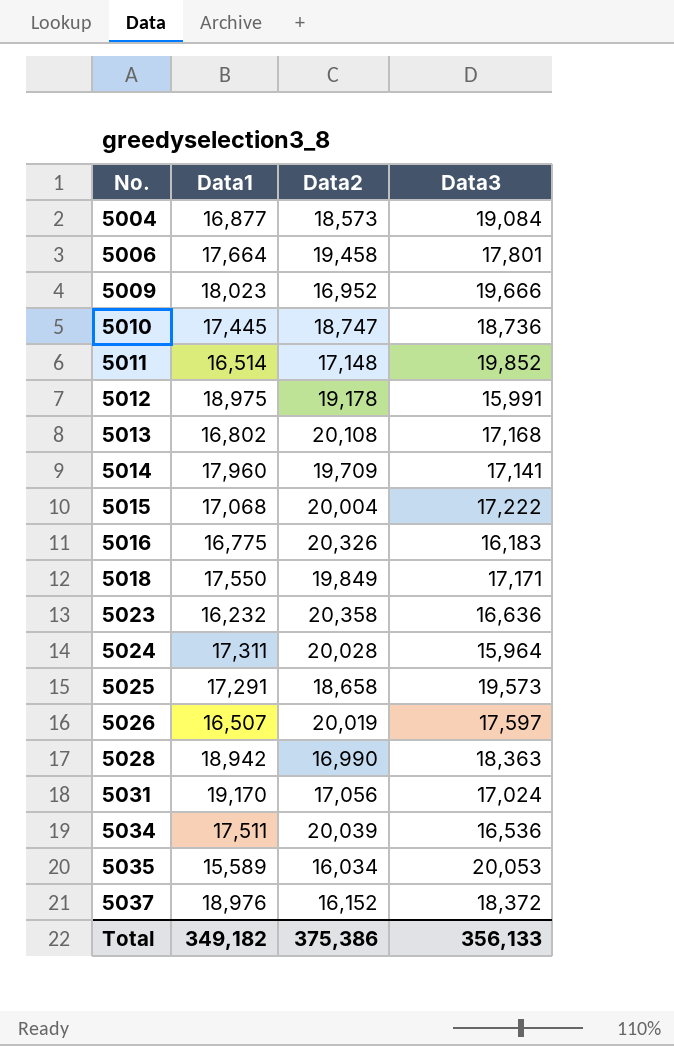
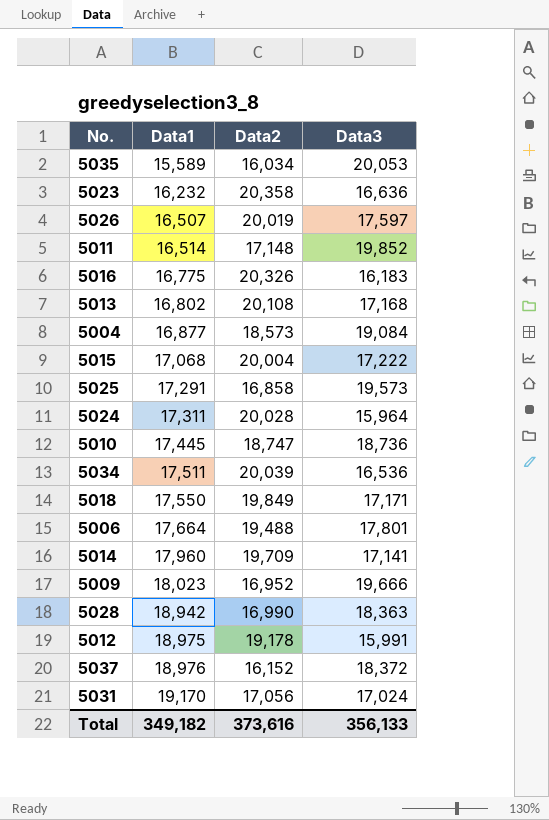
row order: No. ascending -> Data1 ascending
5025 | Data2: 18,658 -> 16,858
5006 | Data2: 19,458 -> 19,488
Total | Data2: 375,386 -> 373,616

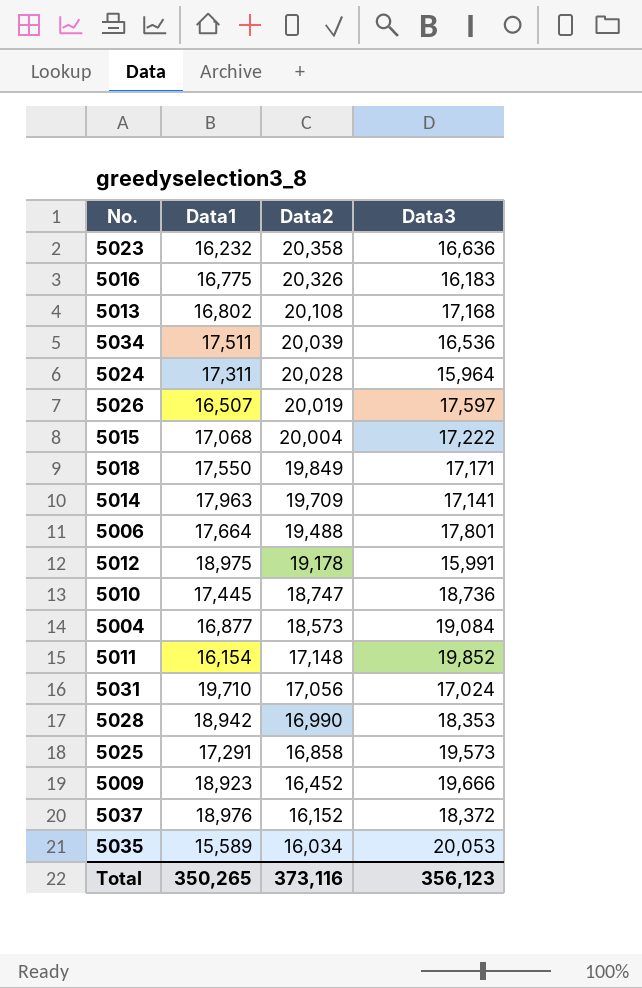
row order: Data1 ascending -> Data2 descending
5014 | Data1: 17,960 -> 17,963
5011 | Data1: 16,514 -> 16,154
5031 | Data1: 19,170 -> 19,710
5028 | Data3: 18,363 -> 18,353
5009 | Data1: 18,023 -> 18,923
5009 | Data2: 16,952 -> 16,452
Total | Data1: 349,182 -> 350,265
Total | Data2: 373,616 -> 373,116
Total | Data3: 356,133 -> 356,123

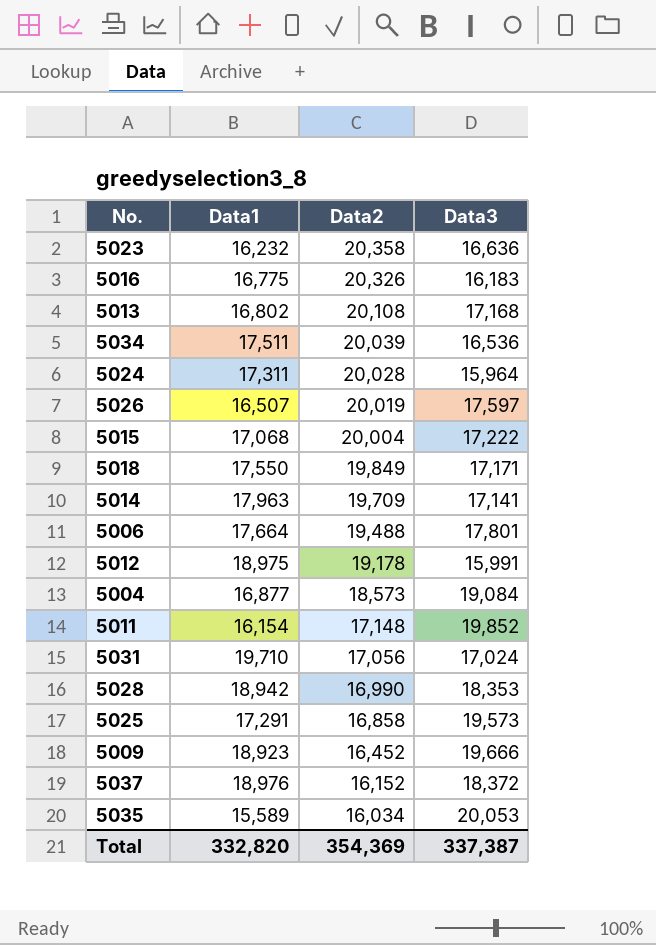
row 5010: 17,445 | 18,747 | 18,736 -> none
Total | Data1: 350,265 -> 332,820
Total | Data2: 373,116 -> 354,369
Total | Data3: 356,123 -> 337,387

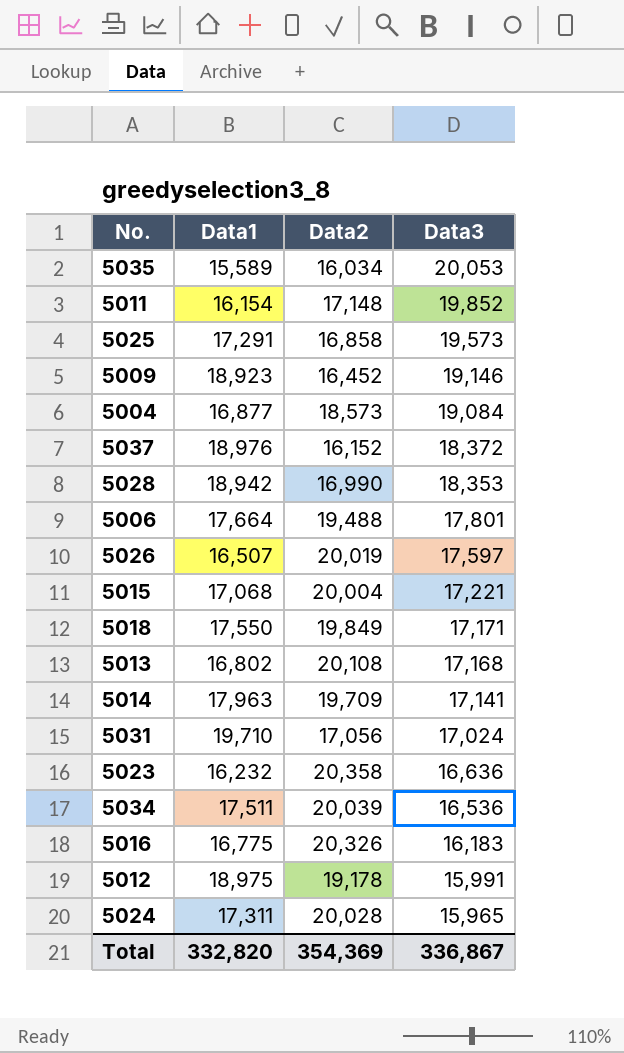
row order: Data2 descending -> Data3 descending
5009 | Data3: 19,666 -> 19,146
5015 | Data3: 17,222 -> 17,221
5024 | Data3: 15,964 -> 15,965
Total | Data3: 337,387 -> 336,867

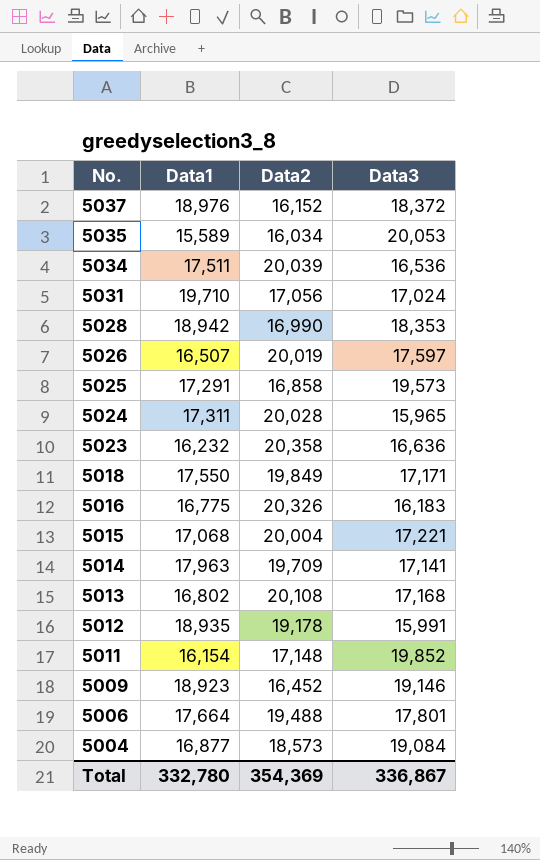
row order: Data3 descending -> No. descending
5012 | Data1: 18,975 -> 18,935
Total | Data1: 332,820 -> 332,780

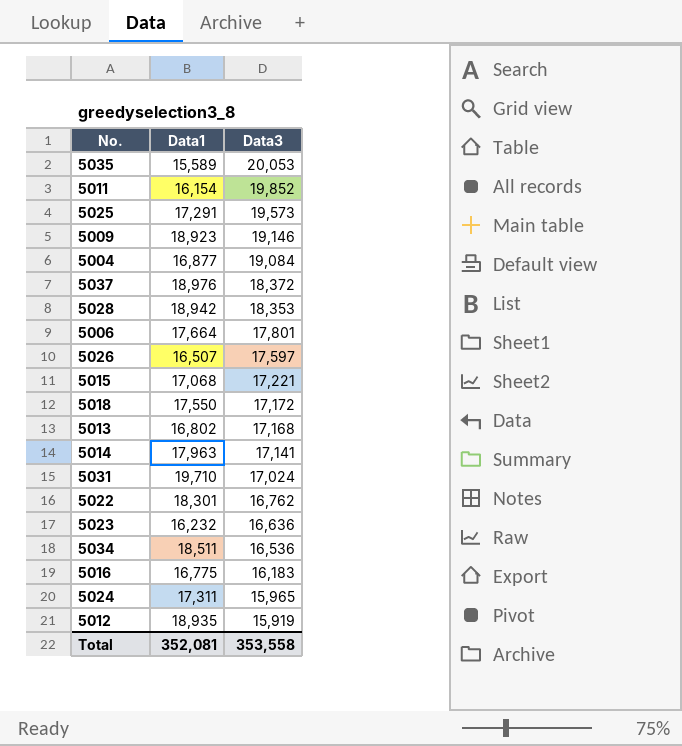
row order: No. descending -> Data3 descending
column Data2 | position: 3 -> none
5018 | Data3: 17,171 -> 17,172
row 5022: none -> 18,301 | 16,762
5034 | Data1: 17,511 -> 18,511
5012 | Data3: 15,991 -> 15,919
Total | Data1: 332,780 -> 352,081
Total | Data3: 336,867 -> 353,558

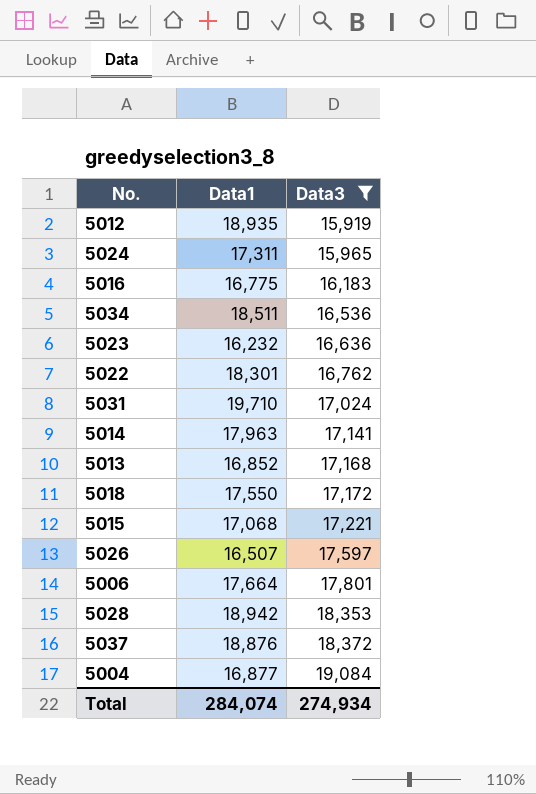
filter: none -> Data3 <= 19,084
row order: Data3 descending -> Data3 ascending
5013 | Data1: 16,802 -> 16,852
5037 | Data1: 18,976 -> 18,876
Total | Data1: 352,081 -> 284,074
Total | Data3: 353,558 -> 274,934

